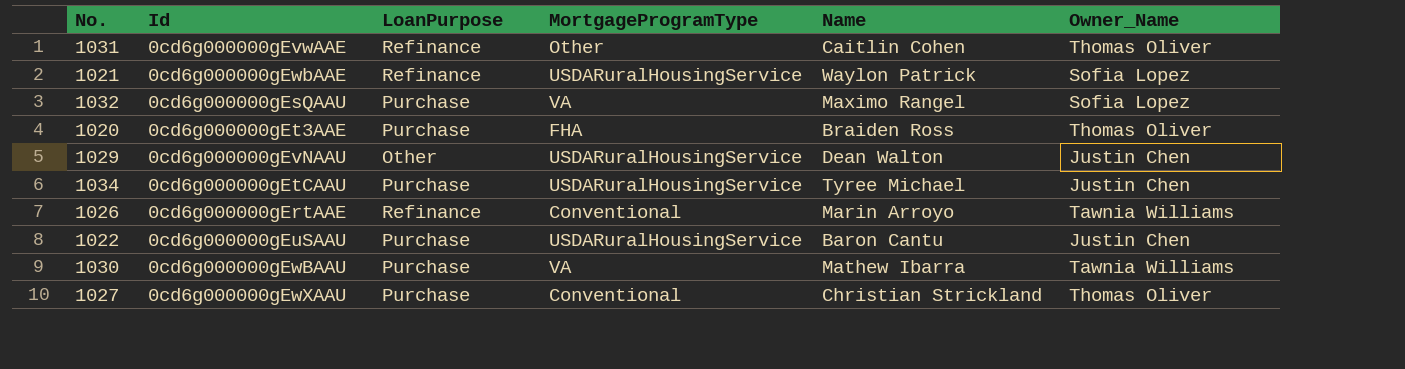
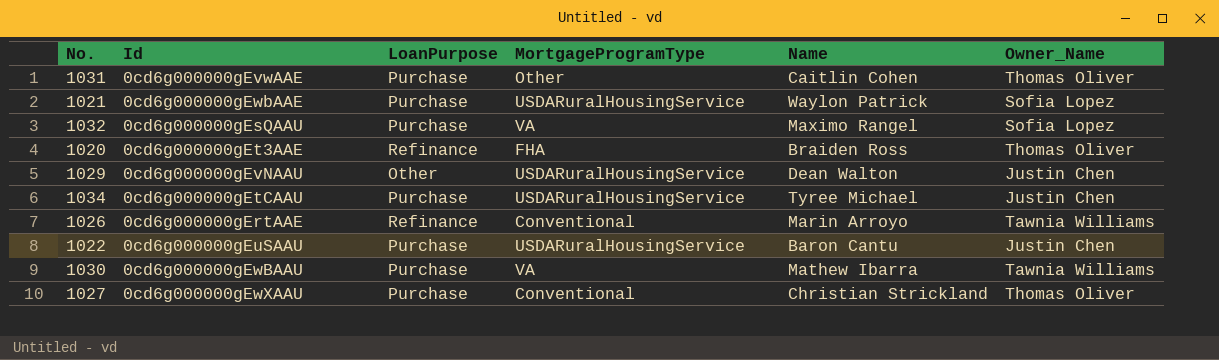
1031 | LoanPurpose: Refinance -> Purchase
1021 | LoanPurpose: Refinance -> Purchase
1020 | LoanPurpose: Purchase -> Refinance

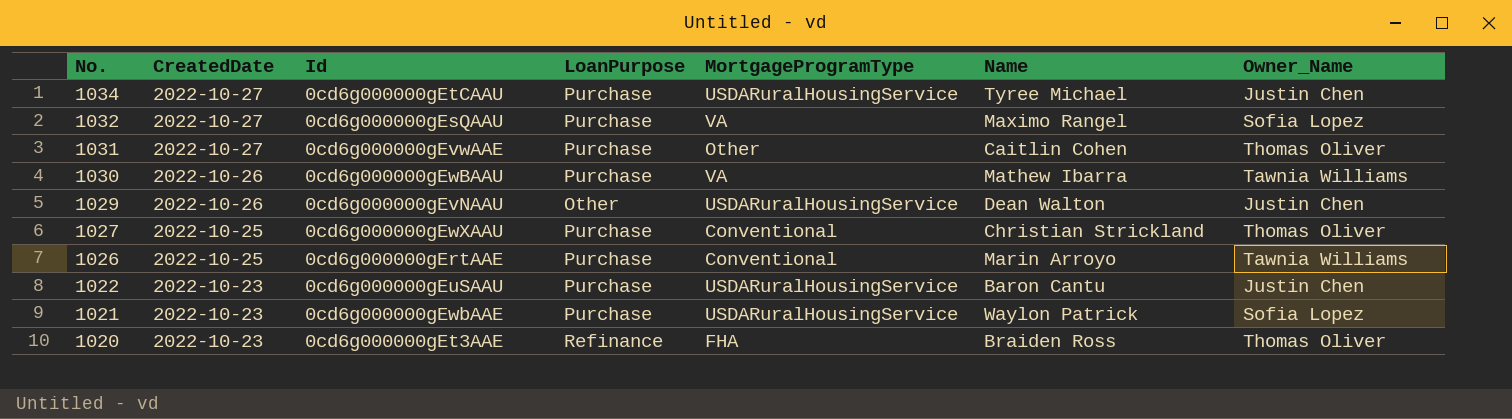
row order: none -> No. descending
column CreatedDate | position: none -> 2
1026 | LoanPurpose: Refinance -> Purchase

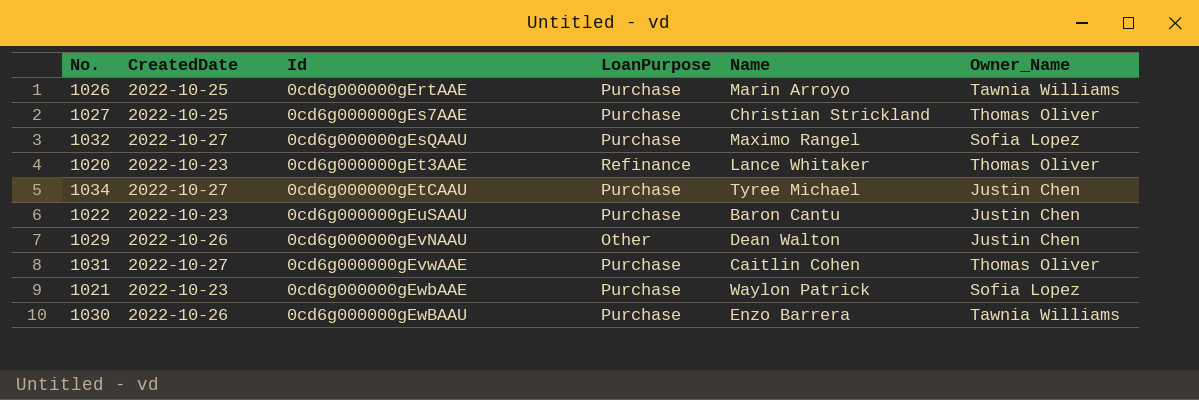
row order: No. descending -> Id ascending
column MortgageProgramType | position: 5 -> none
1027 | Id: 0cd6g000000gEwXAAU -> 0cd6g000000gEs7AAE
1020 | Name: Braiden Ross -> Lance Whitaker
1030 | Name: Mathew Ibarra -> Enzo Barrera

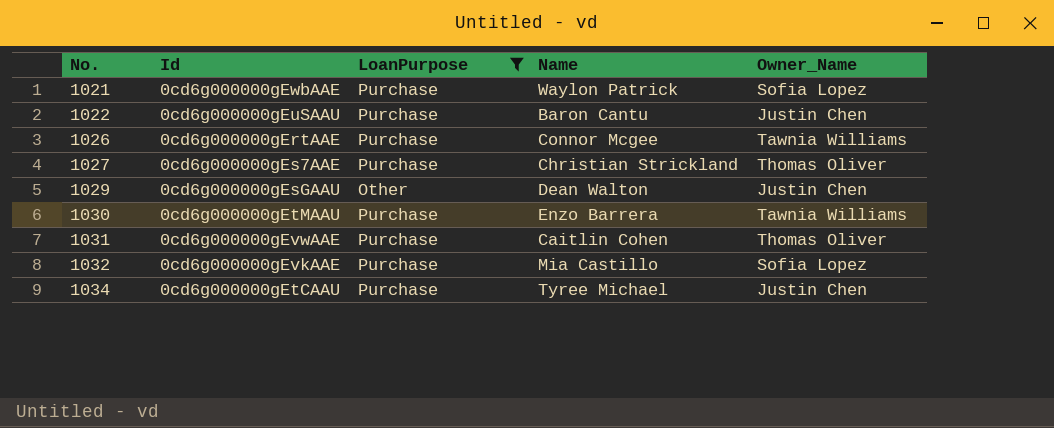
filter: none -> LoanPurpose != Refinance
row order: Id ascending -> No. ascending
column CreatedDate | position: 2 -> none
1026 | Name: Marin Arroyo -> Connor Mcgee
1029 | Id: 0cd6g000000gEvNAAU -> 0cd6g000000gEsGAAU
1030 | Id: 0cd6g000000gEwBAAU -> 0cd6g000000gEtMAAU
1032 | Id: 0cd6g000000gEsQAAU -> 0cd6g000000gEvkAAE
1032 | Name: Maximo Rangel -> Mia Castillo

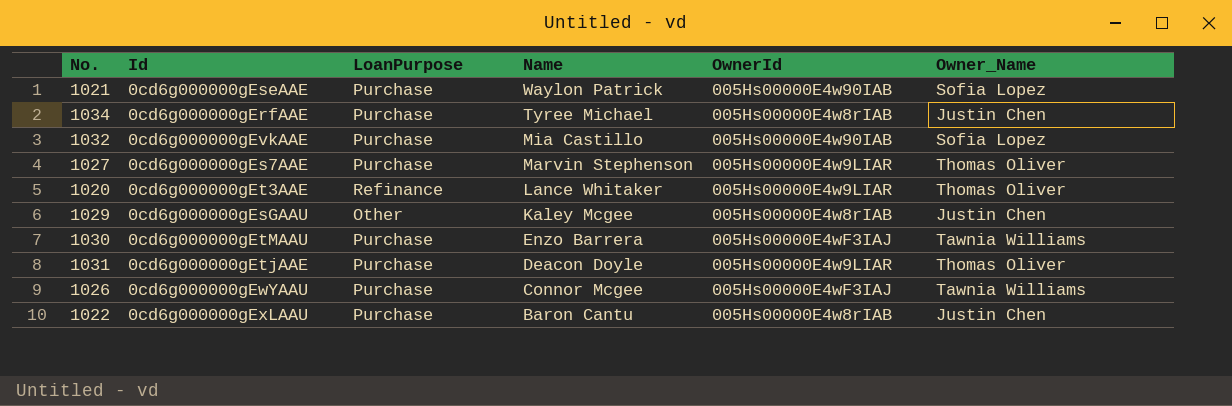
filter: LoanPurpose != Refinance -> none
row order: No. ascending -> Name descending
column OwnerId | position: none -> 5
1021 | Id: 0cd6g000000gEwbAAE -> 0cd6g000000gEseAAE
1034 | Id: 0cd6g000000gEtCAAU -> 0cd6g000000gErfAAE
1027 | Name: Christian Strickland -> Marvin Stephenson
1029 | Name: Dean Walton -> Kaley Mcgee
1031 | Id: 0cd6g000000gEvwAAE -> 0cd6g000000gEtjAAE
1031 | Name: Caitlin Cohen -> Deacon Doyle
1026 | Id: 0cd6g000000gErtAAE -> 0cd6g000000gEwYAAU
1022 | Id: 0cd6g000000gEuSAAU -> 0cd6g000000gExLAAU

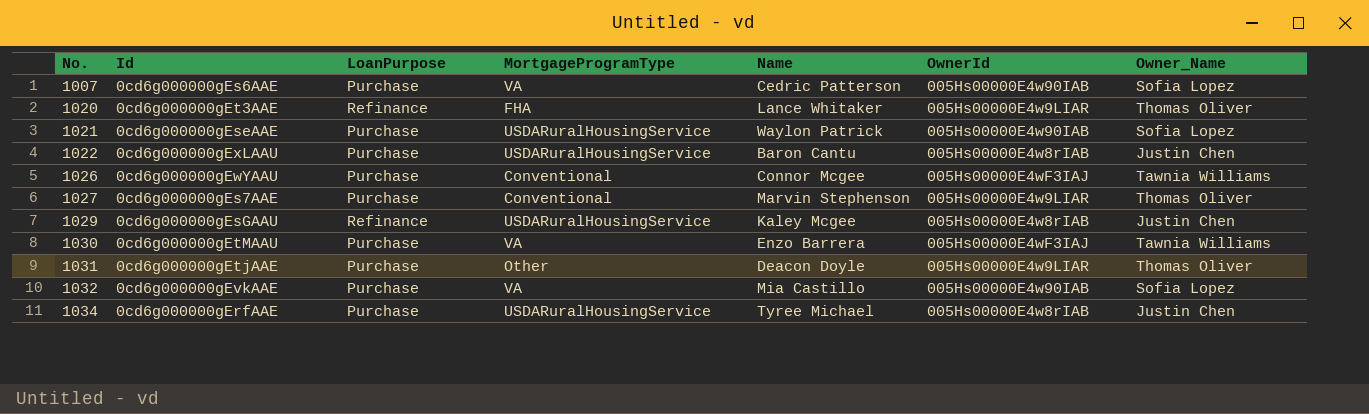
row order: Name descending -> No. ascending
column MortgageProgramType | position: none -> 4
row 1007: none -> 0cd6g000000gEs6AAE | Purchase | VA | Cedric Patterson | 005Hs00000E4w90IAB | Sofia Lopez
1029 | LoanPurpose: Other -> Refinance

